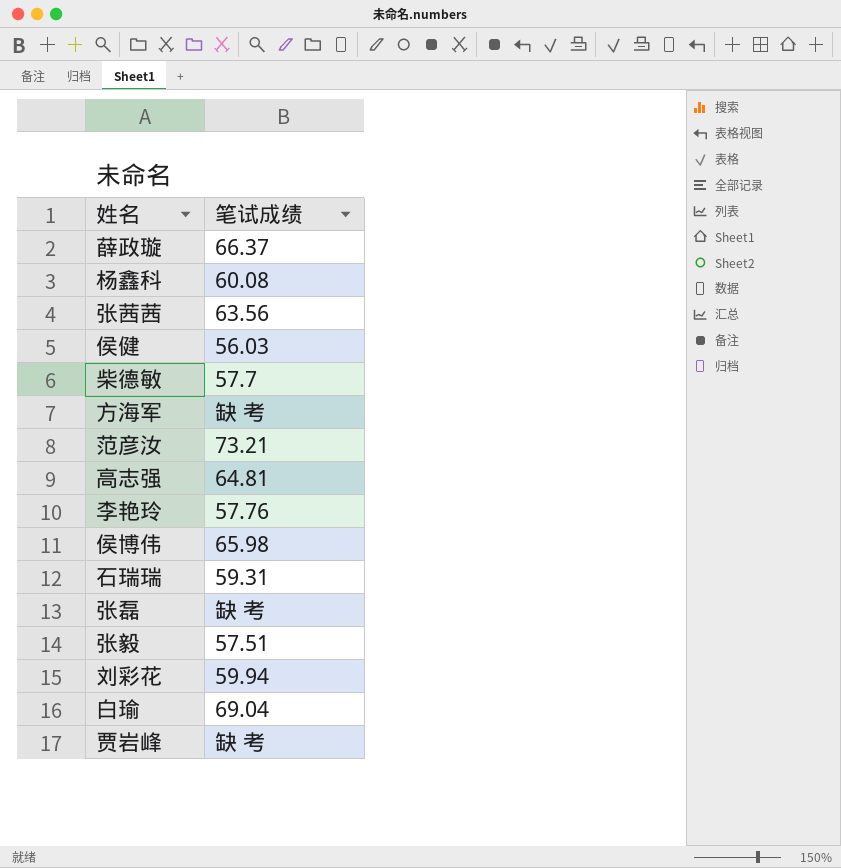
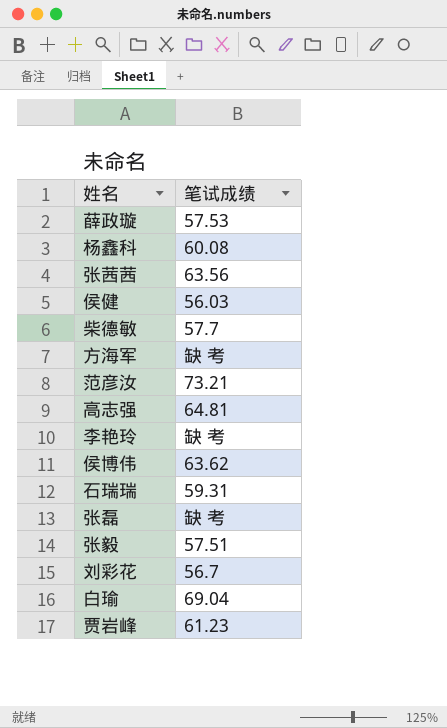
薛政璇 | 笔试成绩: 66.37 -> 57.53
李艳玲 | 笔试成绩: 57.76 -> 缺 考
侯博伟 | 笔试成绩: 65.98 -> 63.62
刘彩花 | 笔试成绩: 59.94 -> 56.7
贾岩峰 | 笔试成绩: 缺 考 -> 61.23

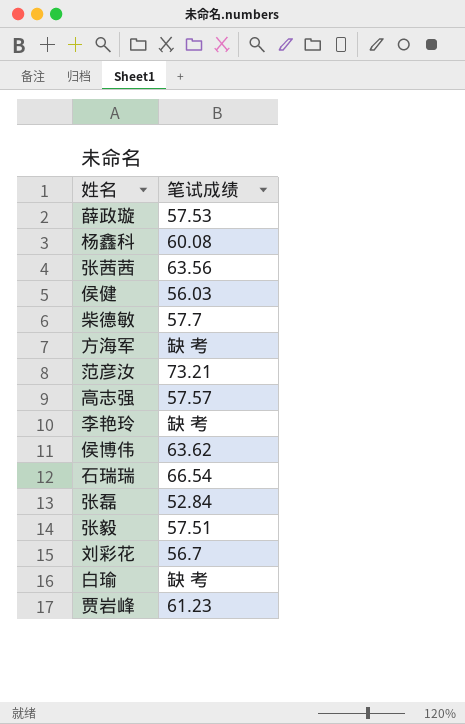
高志强 | 笔试成绩: 64.81 -> 57.57
石瑞瑞 | 笔试成绩: 59.31 -> 66.54
张磊 | 笔试成绩: 缺 考 -> 52.84
白瑜 | 笔试成绩: 69.04 -> 缺 考

